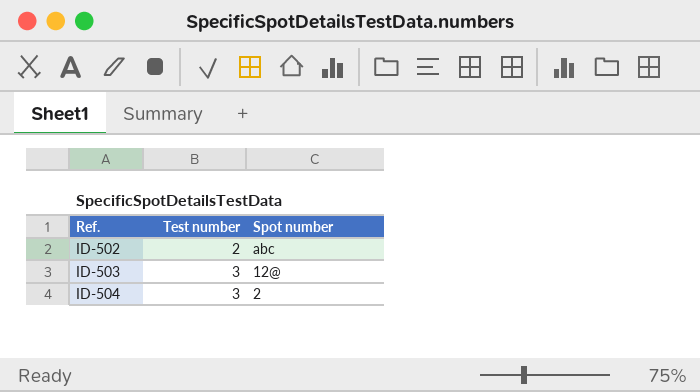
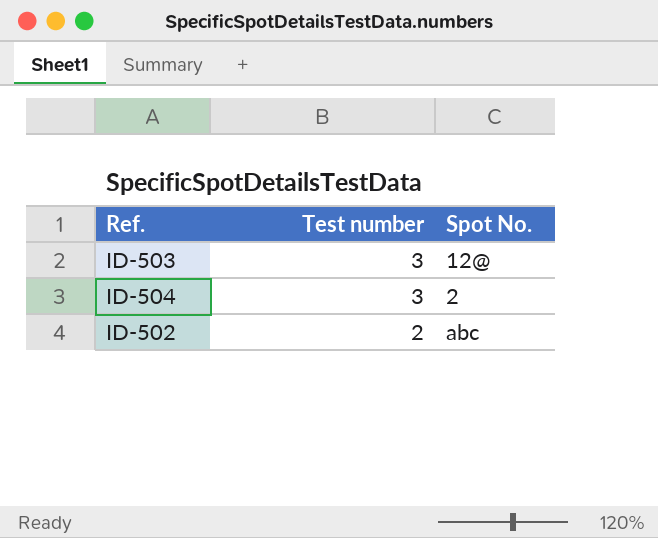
row order: Ref. ascending -> Test number descending
column name: Spot number -> Spot No.

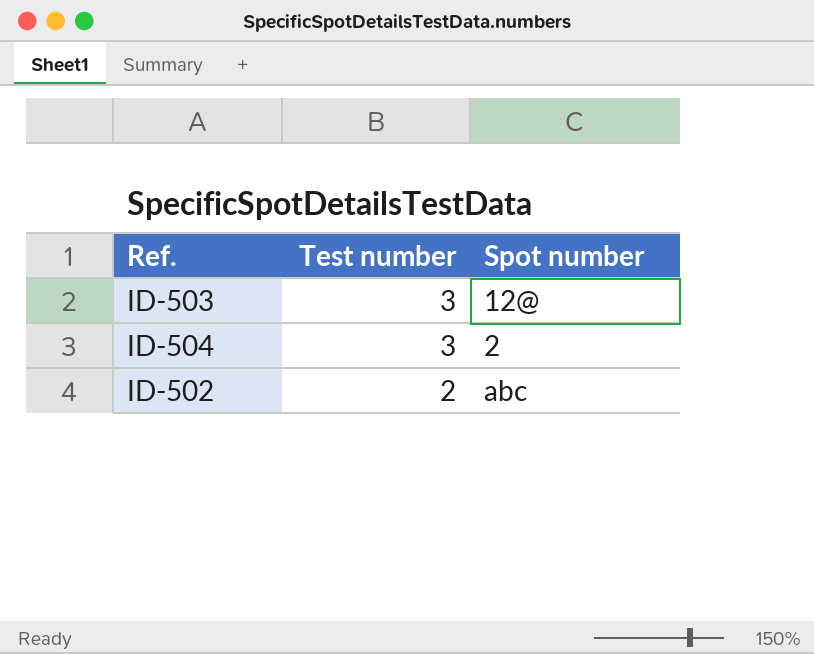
column name: Spot No. -> Spot number

